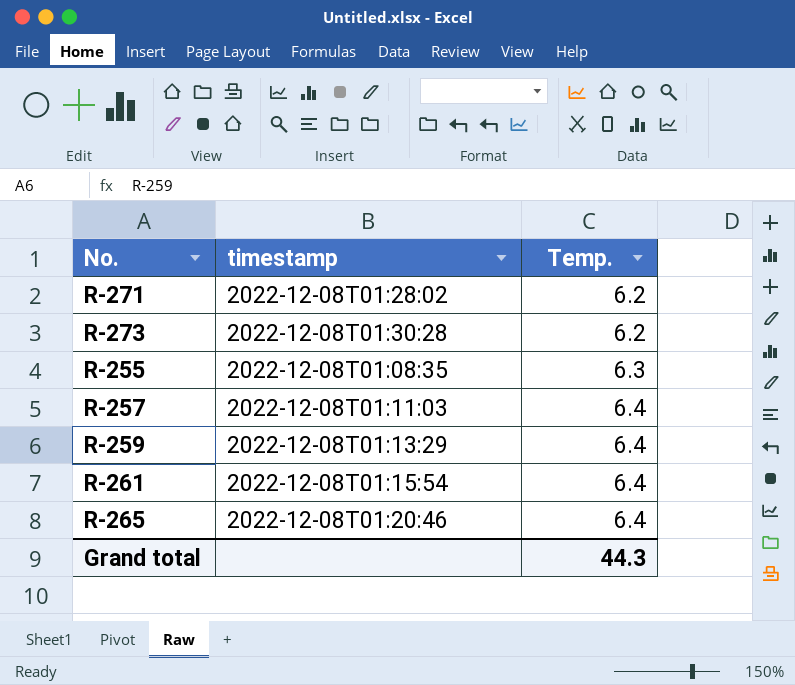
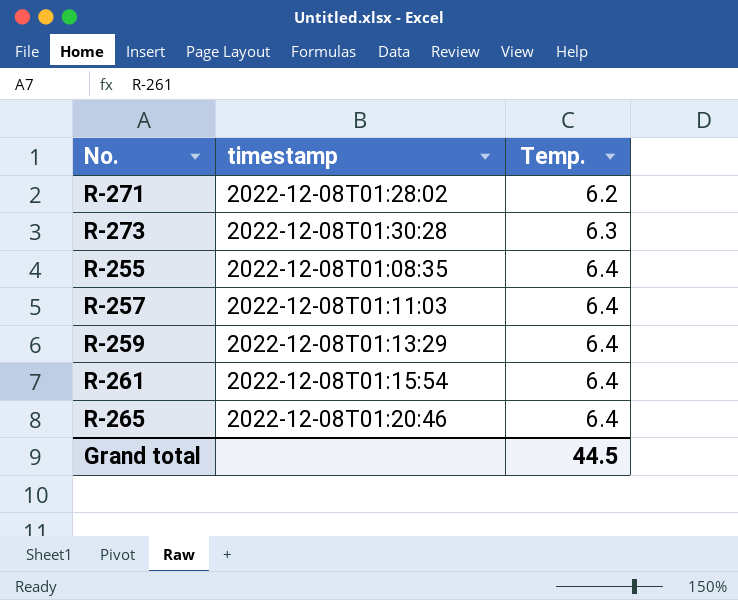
R-273 | Temp.: 6.2 -> 6.3
R-255 | Temp.: 6.3 -> 6.4
Grand total | Temp.: 44.3 -> 44.5

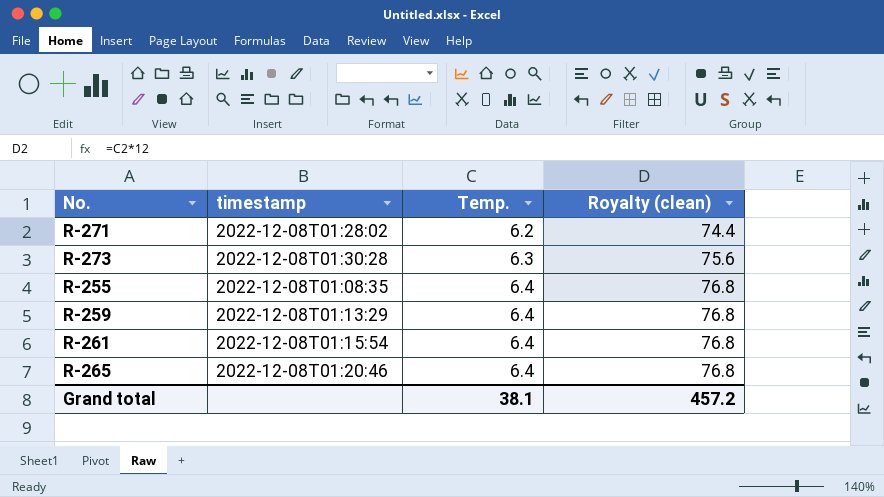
column Royalty (clean) | formula: none -> [Temp.] * 12
row R-257: 2022-12-08T01:11:03 | 6.4 -> none
Grand total | Temp.: 44.5 -> 38.1

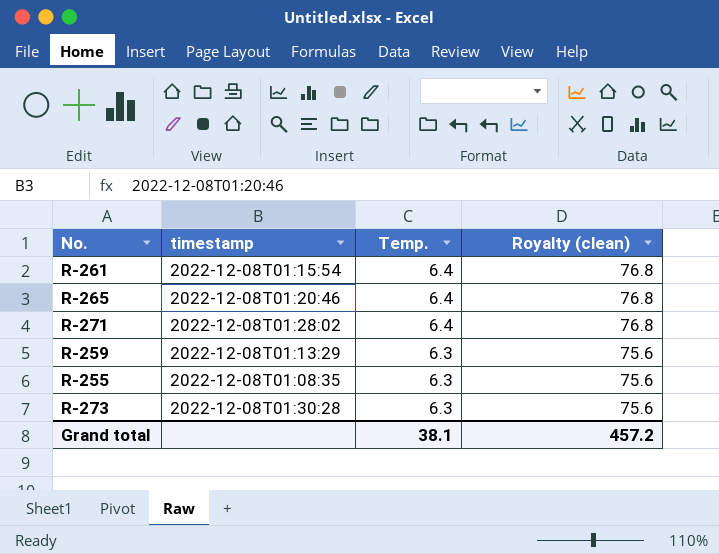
row order: Temp. ascending -> Temp. descending
R-271 | Temp.: 6.2 -> 6.4
R-271 | Royalty (clean): 74.4 -> 76.8
R-259 | Temp.: 6.4 -> 6.3
R-259 | Royalty (clean): 76.8 -> 75.6
R-255 | Temp.: 6.4 -> 6.3
R-255 | Royalty (clean): 76.8 -> 75.6

